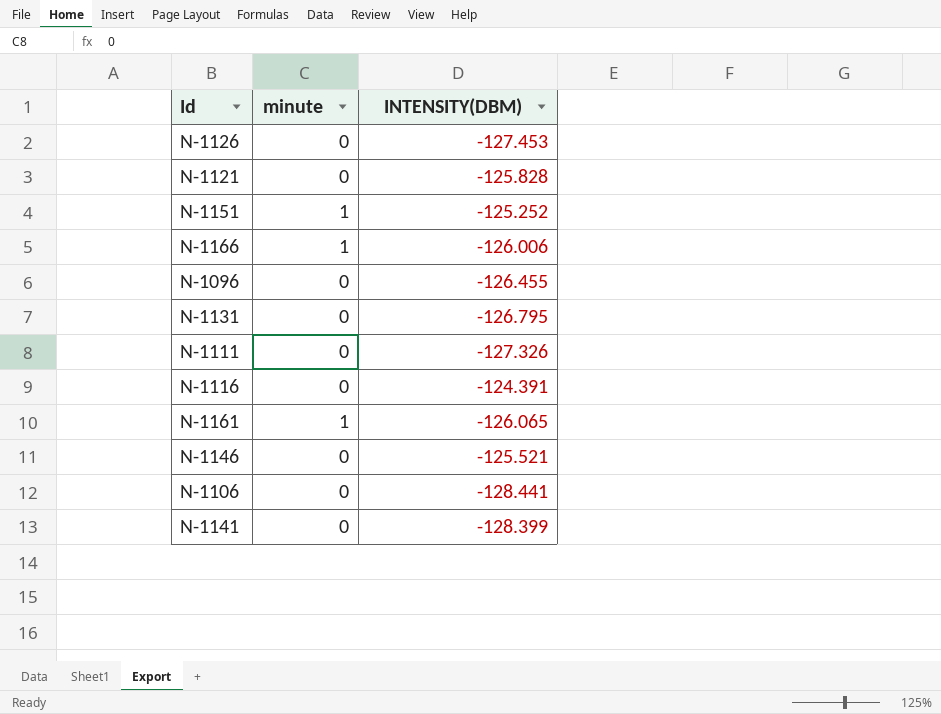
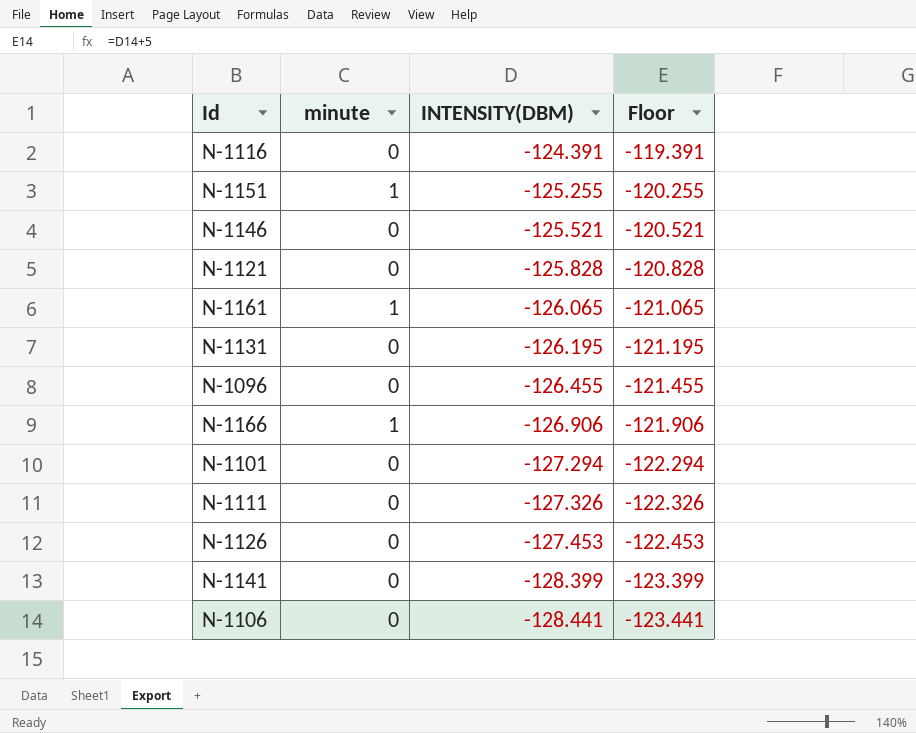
row order: none -> INTENSITY(DBM) descending
column Floor | formula: none -> [INTENSITY(DBM)] + 5
N-1151 | INTENSITY(DBM): -125.252 -> -125.255
N-1131 | INTENSITY(DBM): -126.795 -> -126.195
N-1166 | INTENSITY(DBM): -126.006 -> -126.906
row N-1101: none -> 0 | -127.294 | -122.294

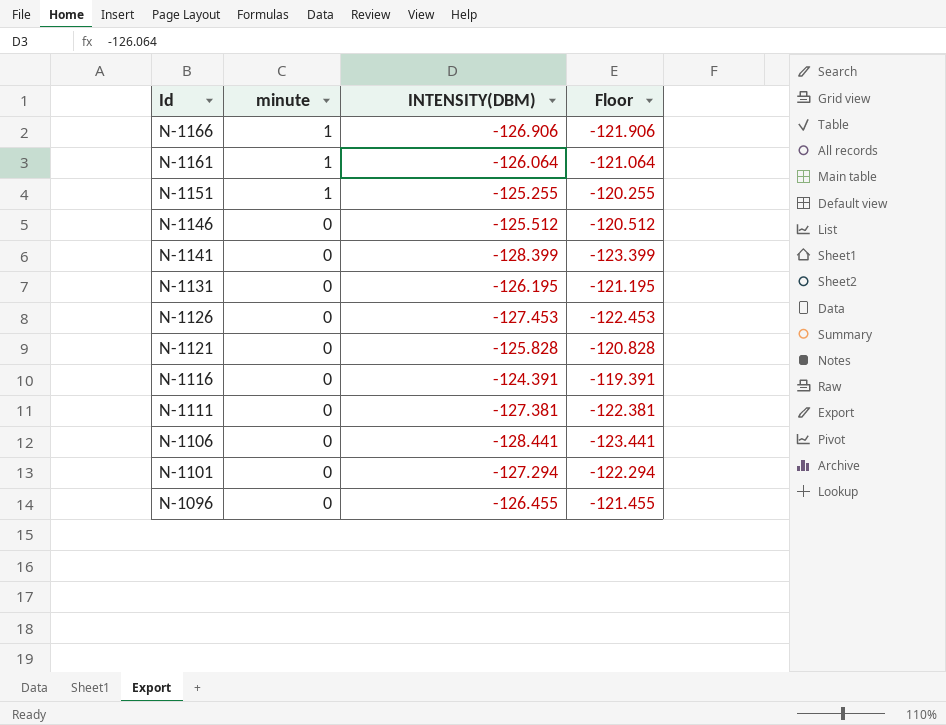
row order: INTENSITY(DBM) descending -> Id descending
N-1161 | INTENSITY(DBM): -126.065 -> -126.064
N-1161 | Floor: -121.065 -> -121.064
N-1146 | INTENSITY(DBM): -125.521 -> -125.512
N-1146 | Floor: -120.521 -> -120.512
N-1111 | INTENSITY(DBM): -127.326 -> -127.381
N-1111 | Floor: -122.326 -> -122.381

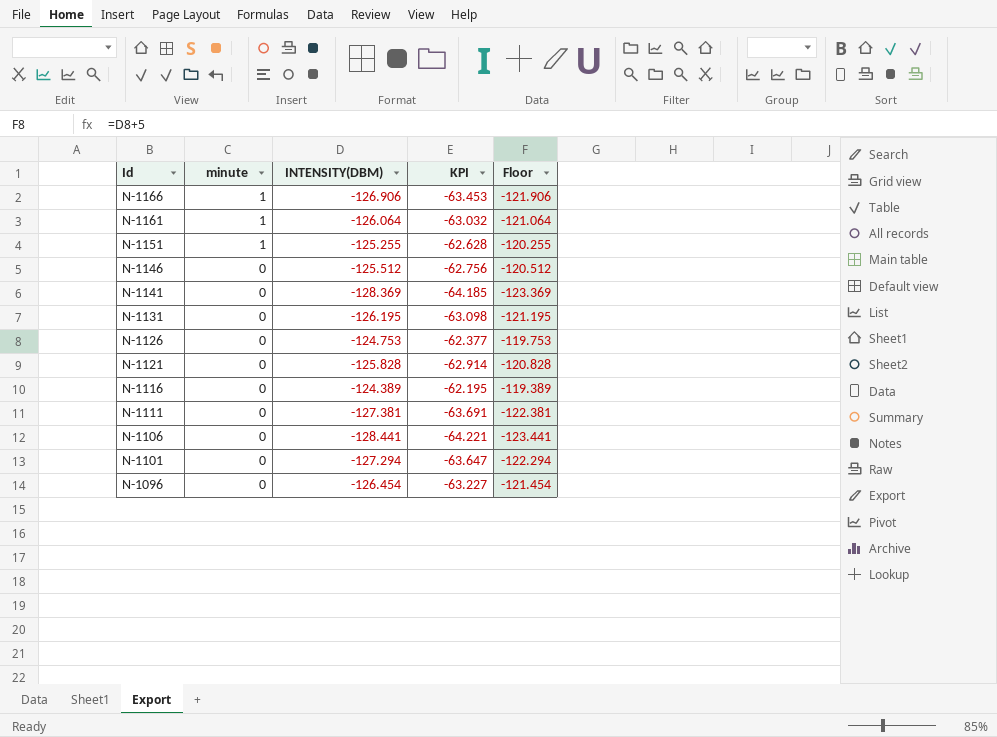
column KPI | formula: none -> [INTENSITY(DBM)] * 0.5
N-1141 | INTENSITY(DBM): -128.399 -> -128.369
N-1141 | Floor: -123.399 -> -123.369
N-1126 | INTENSITY(DBM): -127.453 -> -124.753
N-1126 | Floor: -122.453 -> -119.753
N-1116 | INTENSITY(DBM): -124.391 -> -124.389
N-1116 | Floor: -119.391 -> -119.389
N-1096 | INTENSITY(DBM): -126.455 -> -126.454
N-1096 | Floor: -121.455 -> -121.454

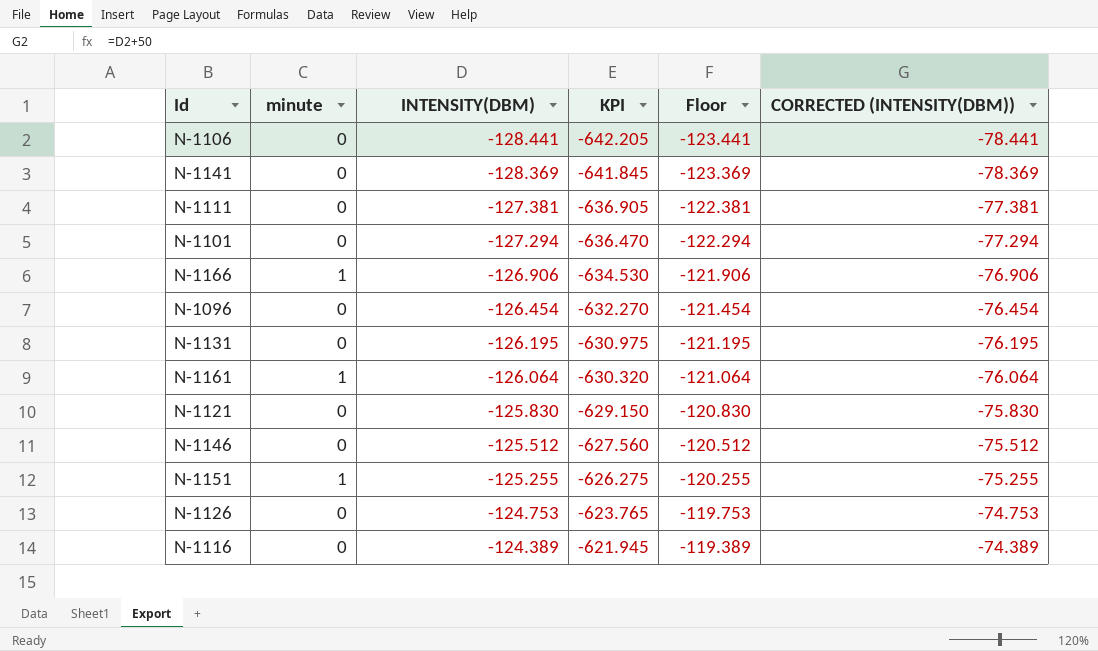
row order: Id descending -> INTENSITY(DBM) ascending
column KPI | formula: [INTENSITY(DBM)] * 0.5 -> [INTENSITY(DBM)] * 5
column CORRECTED (INTENSITY(DBM)) | formula: none -> [INTENSITY(DBM)] + 50
N-1121 | INTENSITY(DBM): -125.828 -> -125.830
N-1121 | Floor: -120.828 -> -120.830

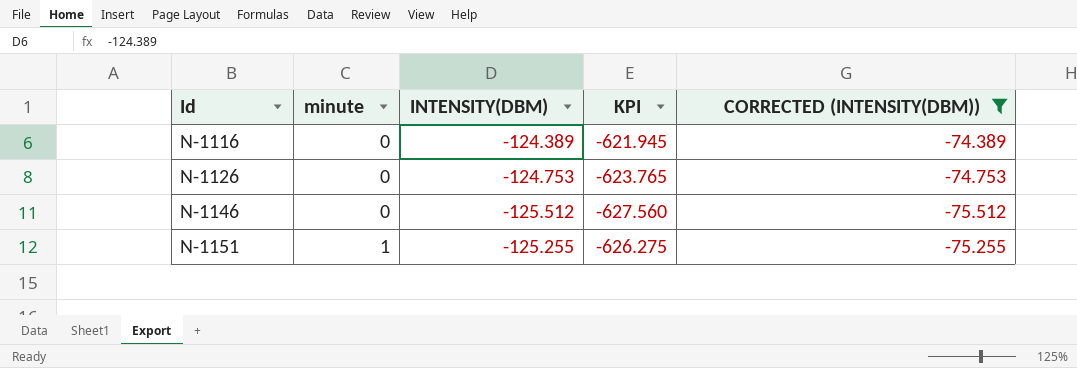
filter: none -> CORRECTED (INTENSITY(DBM)) >= -75.512
row order: INTENSITY(DBM) ascending -> Id ascending
column Floor | formula: [INTENSITY(DBM)] + 5 -> none

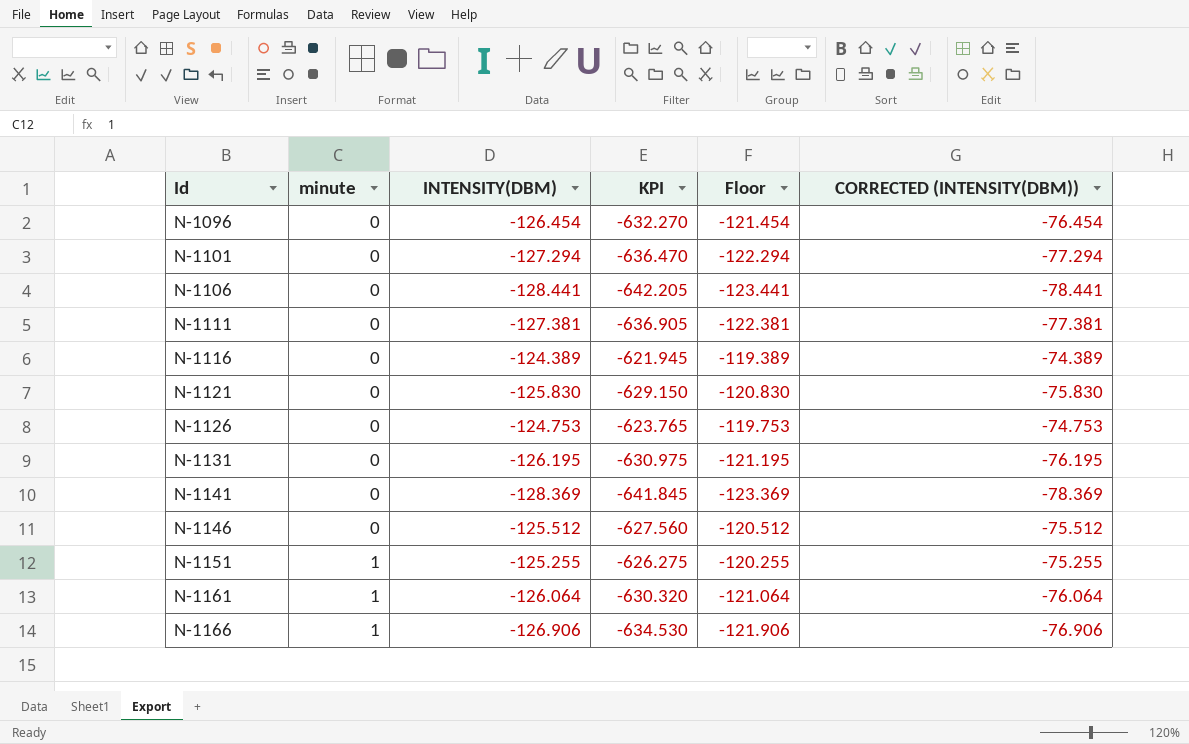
filter: CORRECTED (INTENSITY(DBM)) >= -75.512 -> none
column Floor | formula: none -> [INTENSITY(DBM)] + 5

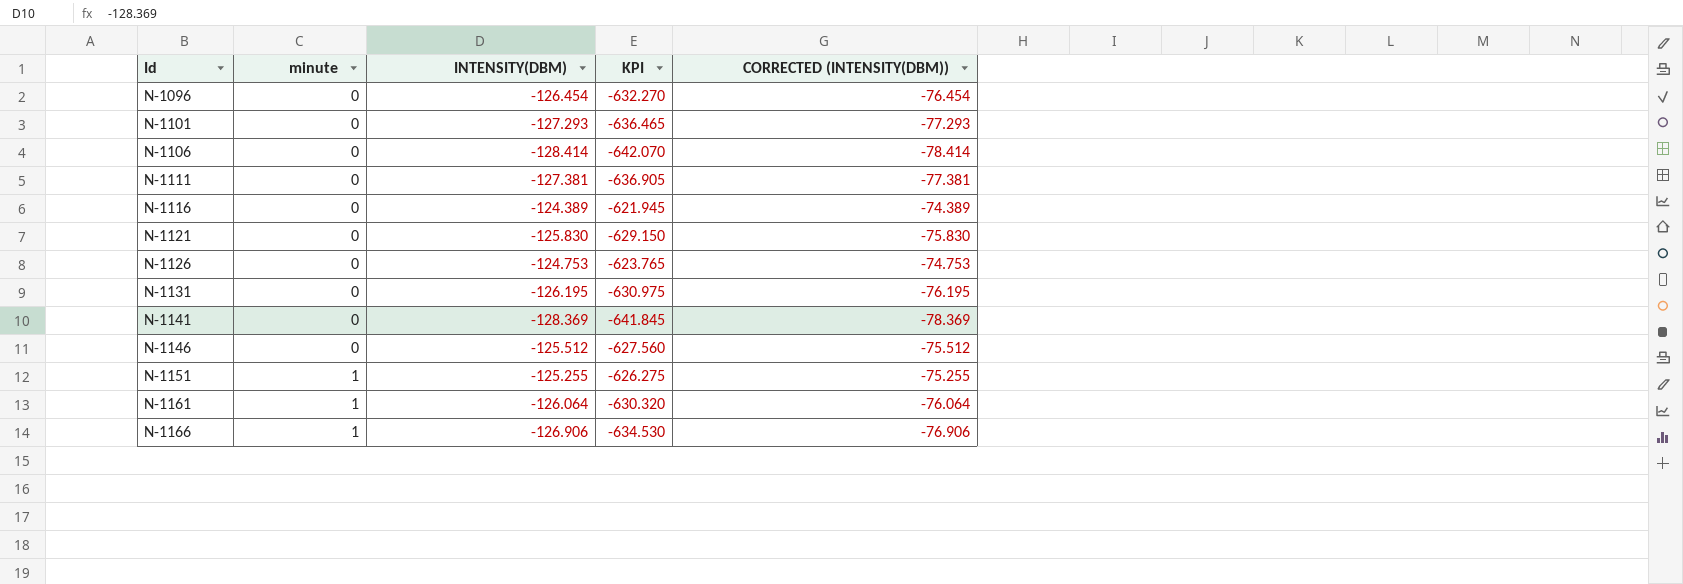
column Floor | formula: [INTENSITY(DBM)] + 5 -> none
N-1101 | INTENSITY(DBM): -127.294 -> -127.293
N-1101 | KPI: -636.470 -> -636.465
N-1101 | CORRECTED (INTENSITY(DBM)): -77.294 -> -77.293
N-1106 | INTENSITY(DBM): -128.441 -> -128.414
N-1106 | KPI: -642.205 -> -642.070
N-1106 | CORRECTED (INTENSITY(DBM)): -78.441 -> -78.414

